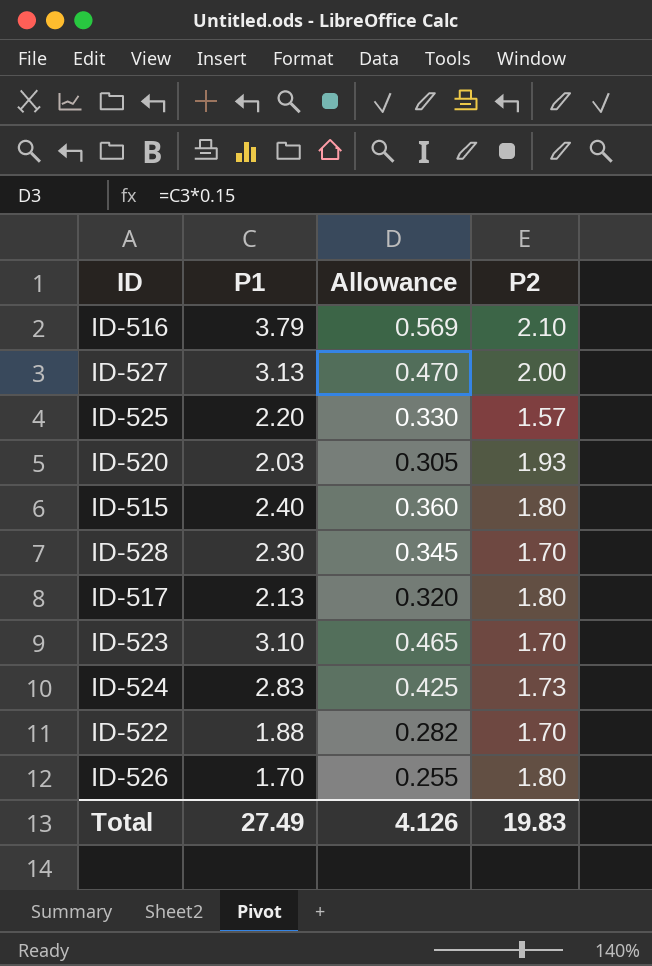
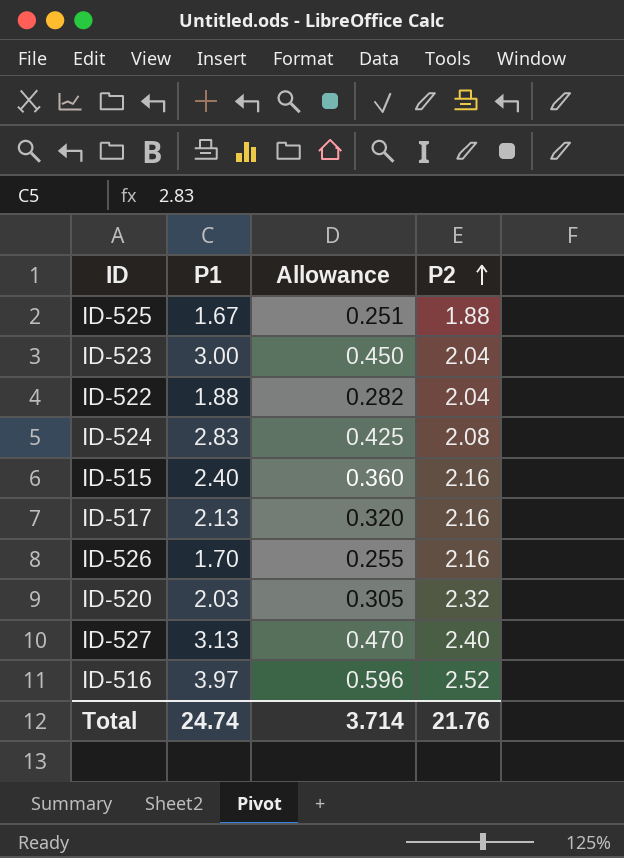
row order: none -> P2 ascending
row ID-528: 2.30 | 0.345 | 1.70 -> none
ID-525 | P1: 2.20 -> 1.67
ID-525 | Allowance: 0.330 -> 0.251
ID-525 | P2: 1.57 -> 1.88
ID-523 | P1: 3.10 -> 3.00
ID-523 | Allowance: 0.465 -> 0.450
ID-523 | P2: 1.70 -> 2.04
ID-522 | P2: 1.70 -> 2.04
ID-524 | P2: 1.73 -> 2.08
ID-515 | P2: 1.80 -> 2.16
ID-517 | P2: 1.80 -> 2.16
ID-526 | P2: 1.80 -> 2.16
ID-520 | P2: 1.93 -> 2.32
ID-527 | P2: 2.00 -> 2.40
ID-516 | P1: 3.79 -> 3.97
ID-516 | Allowance: 0.569 -> 0.596
ID-516 | P2: 2.10 -> 2.52
Total | P1: 27.49 -> 24.74
Total | Allowance: 4.126 -> 3.714
Total | P2: 19.83 -> 21.76

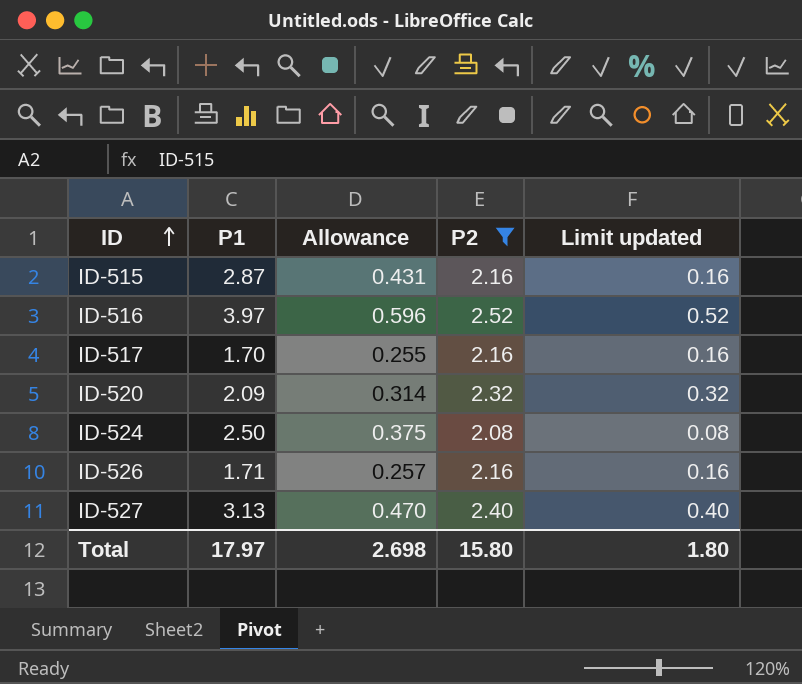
filter: none -> P2 >= 2.08
row order: P2 ascending -> ID ascending
column Limit updated | formula: none -> [P2] - 2
ID-515 | P1: 2.40 -> 2.87
ID-515 | Allowance: 0.360 -> 0.431
ID-517 | P1: 2.13 -> 1.70
ID-517 | Allowance: 0.320 -> 0.255
ID-520 | P1: 2.03 -> 2.09
ID-520 | Allowance: 0.305 -> 0.314
ID-524 | P1: 2.83 -> 2.50
ID-524 | Allowance: 0.425 -> 0.375
ID-526 | P1: 1.70 -> 1.71
ID-526 | Allowance: 0.255 -> 0.257
Total | P1: 24.74 -> 17.97
Total | Allowance: 3.714 -> 2.698
Total | P2: 21.76 -> 15.80

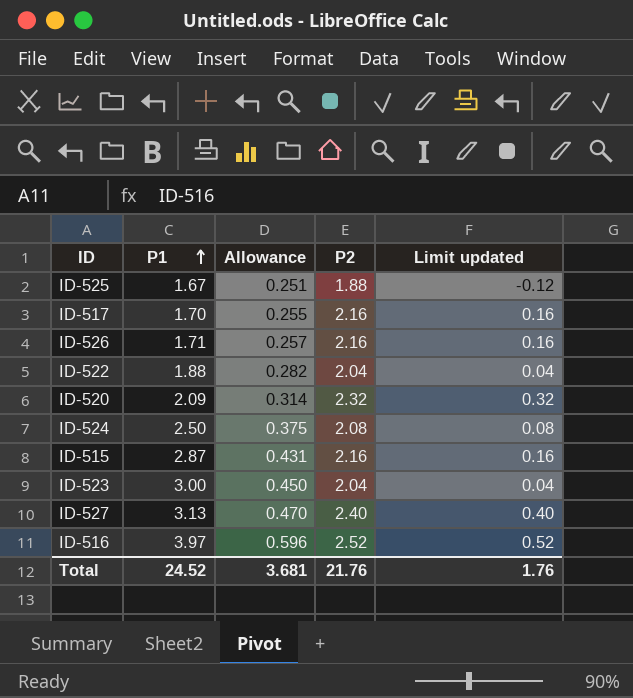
filter: P2 >= 2.08 -> none
row order: ID ascending -> P1 ascending
Total | P1: 17.97 -> 24.52
Total | Allowance: 2.698 -> 3.681
Total | P2: 15.80 -> 21.76
Total | Limit updated: 1.80 -> 1.76

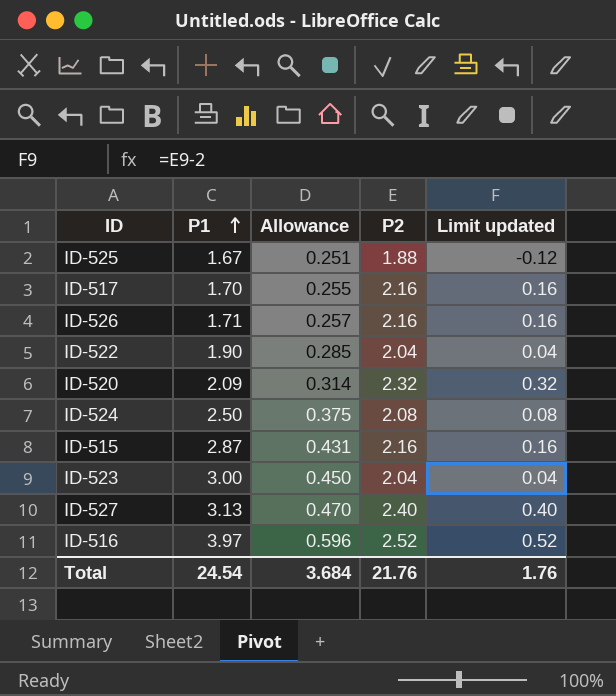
ID-522 | P1: 1.88 -> 1.90
ID-522 | Allowance: 0.282 -> 0.285
Total | P1: 24.52 -> 24.54
Total | Allowance: 3.681 -> 3.684

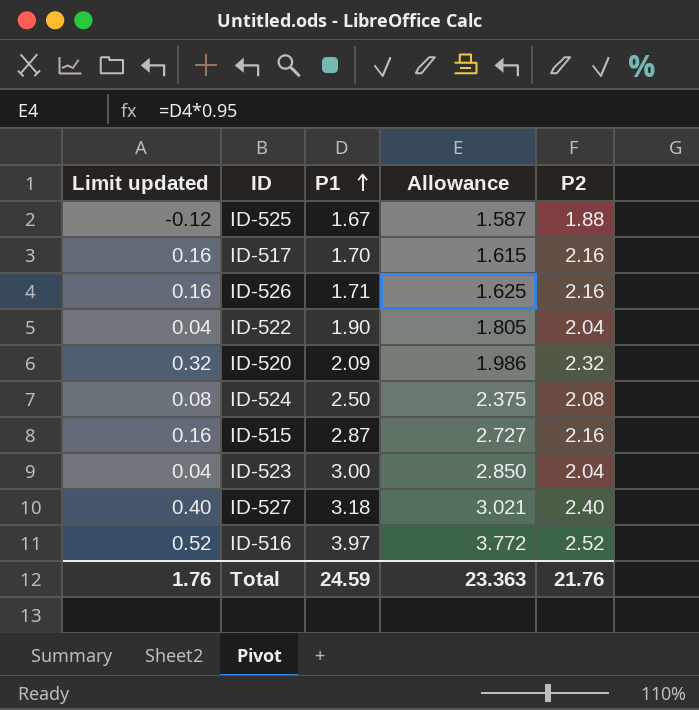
column Limit updated | position: 5 -> 1
column Allowance | formula: [P1] * 0.15 -> [P1] * 0.95
ID-527 | P1: 3.13 -> 3.18
Total | P1: 24.54 -> 24.59
Total | Allowance: 3.684 -> 23.363

